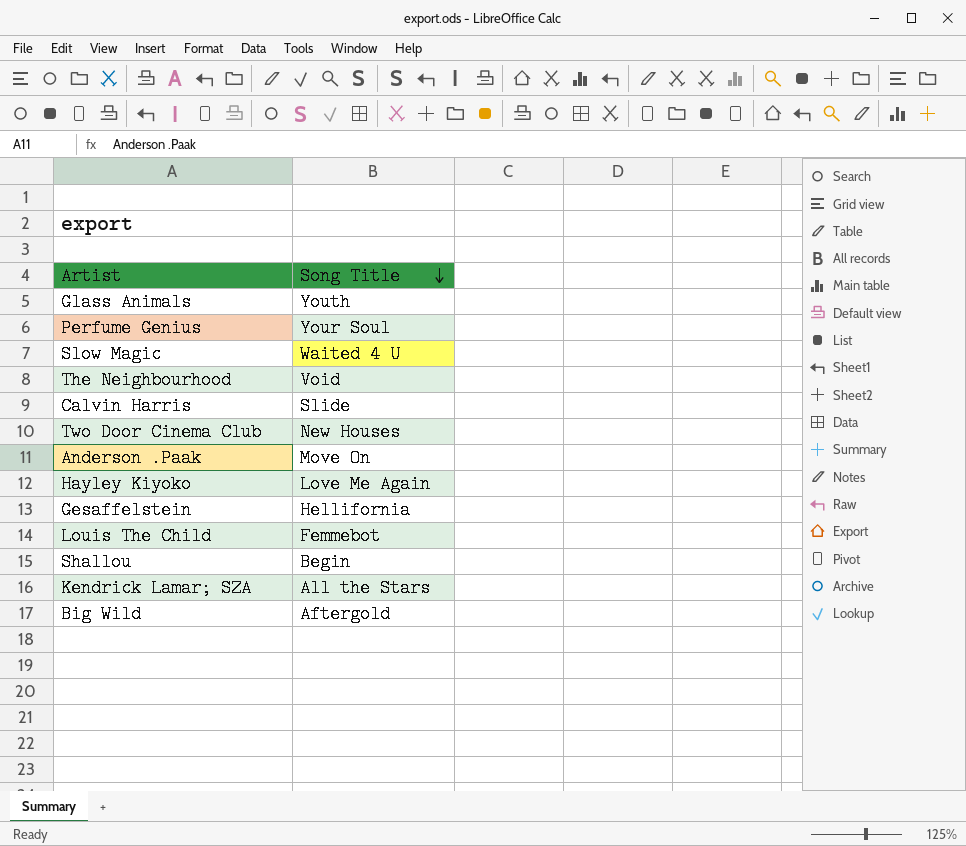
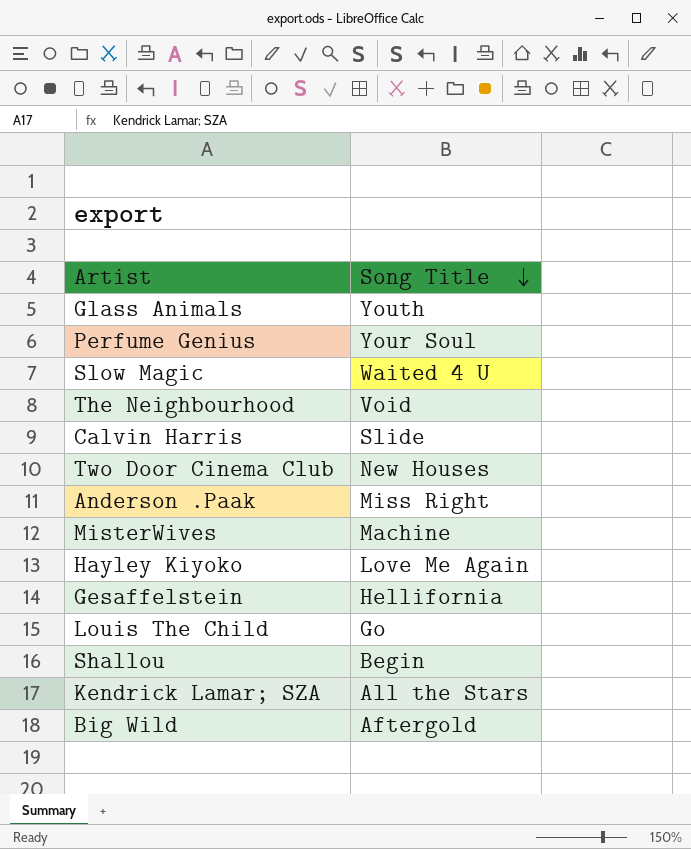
Anderson .Paak | Song Title: Move On -> Miss Right
row MisterWives: none -> Machine
Louis The Child | Song Title: Femmebot -> Go

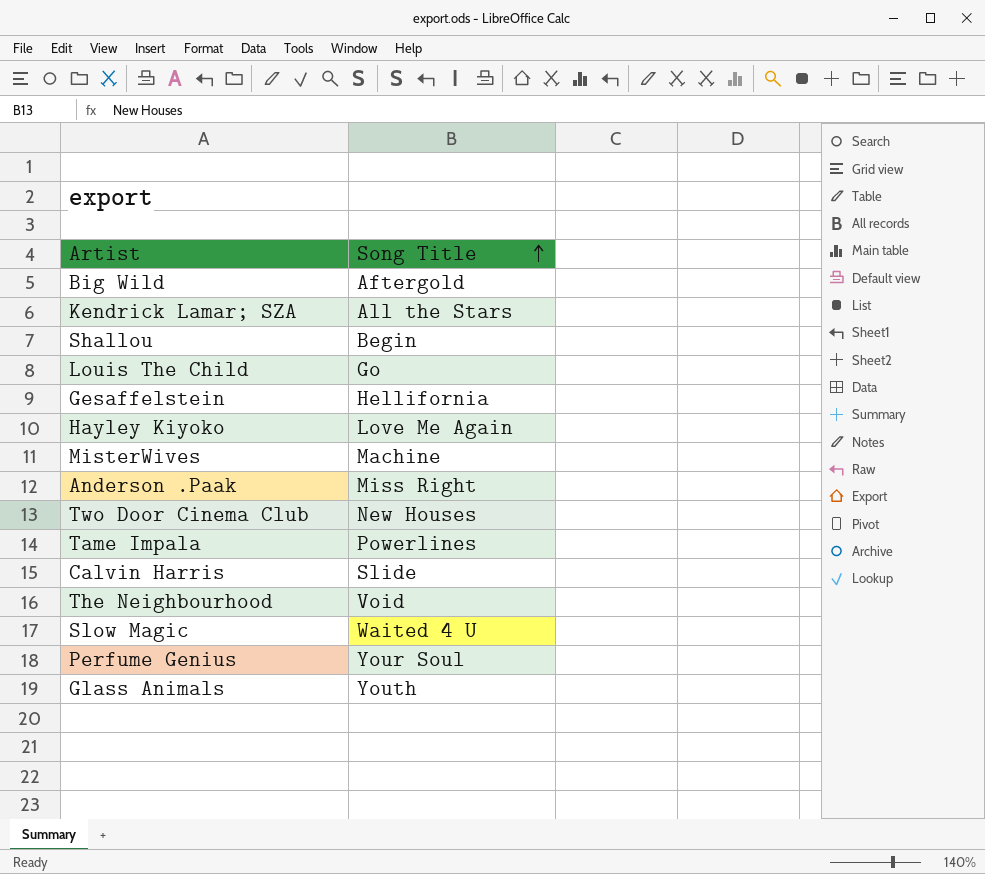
row order: Song Title descending -> Song Title ascending
row Tame Impala: none -> Powerlines

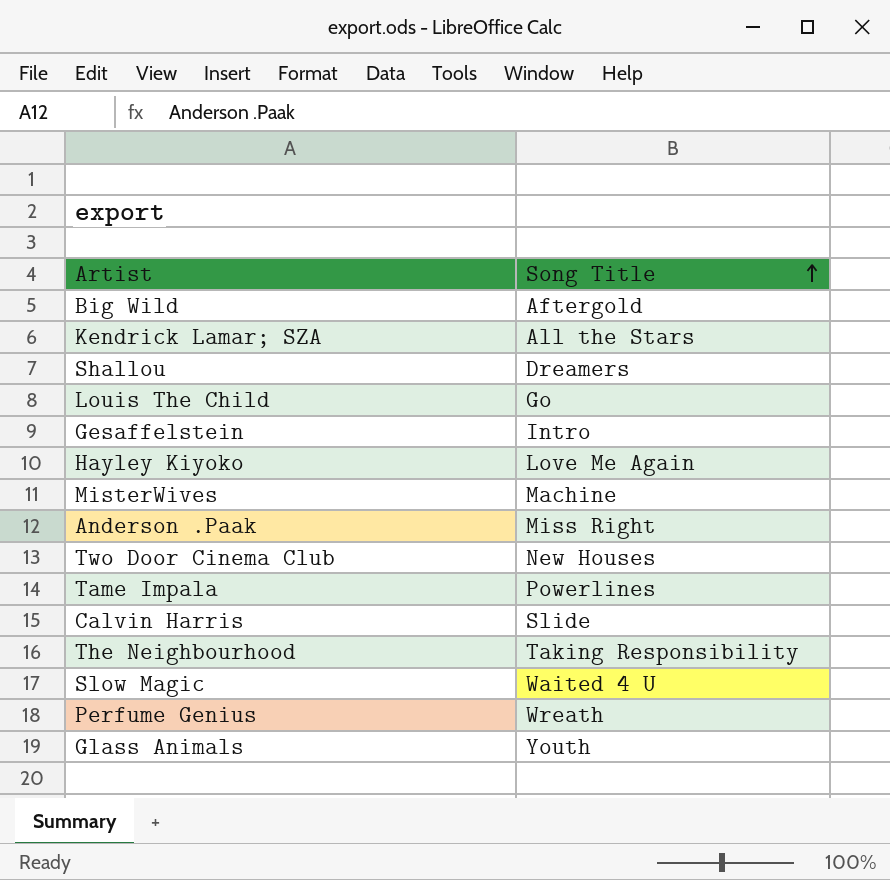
Shallou | Song Title: Begin -> Dreamers
Gesaffelstein | Song Title: Hellifornia -> Intro
The Neighbourhood | Song Title: Void -> Taking Responsibility
Perfume Genius | Song Title: Your Soul -> Wreath

